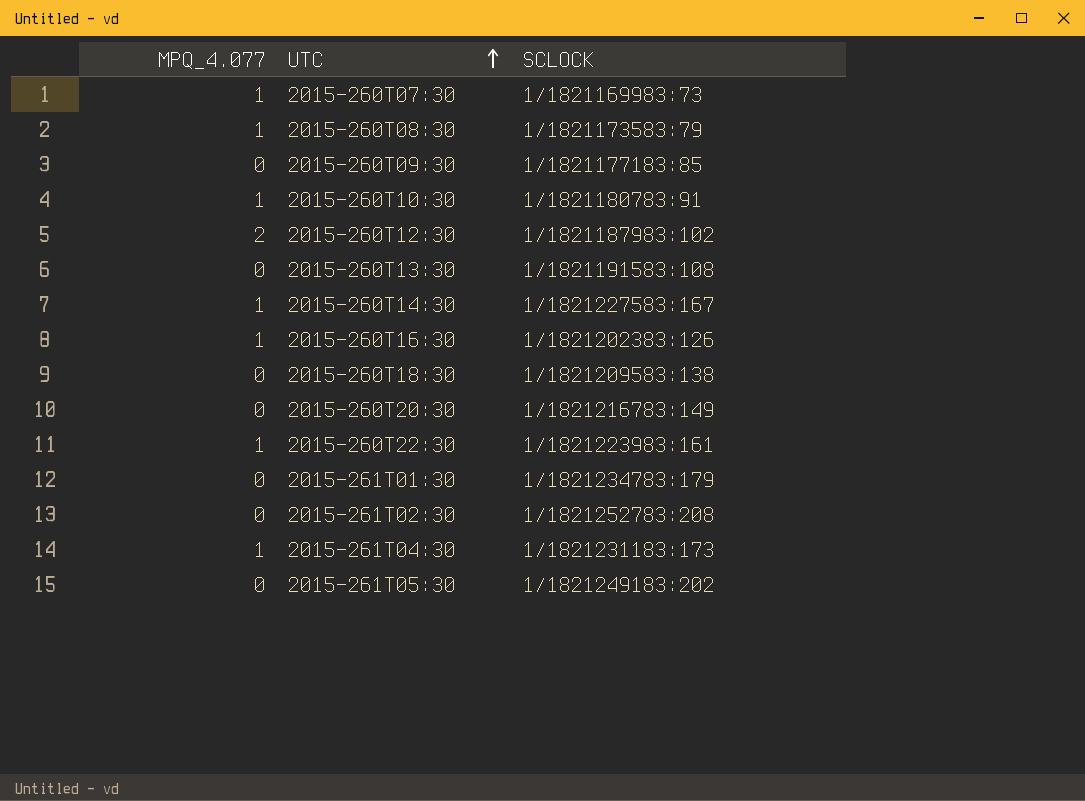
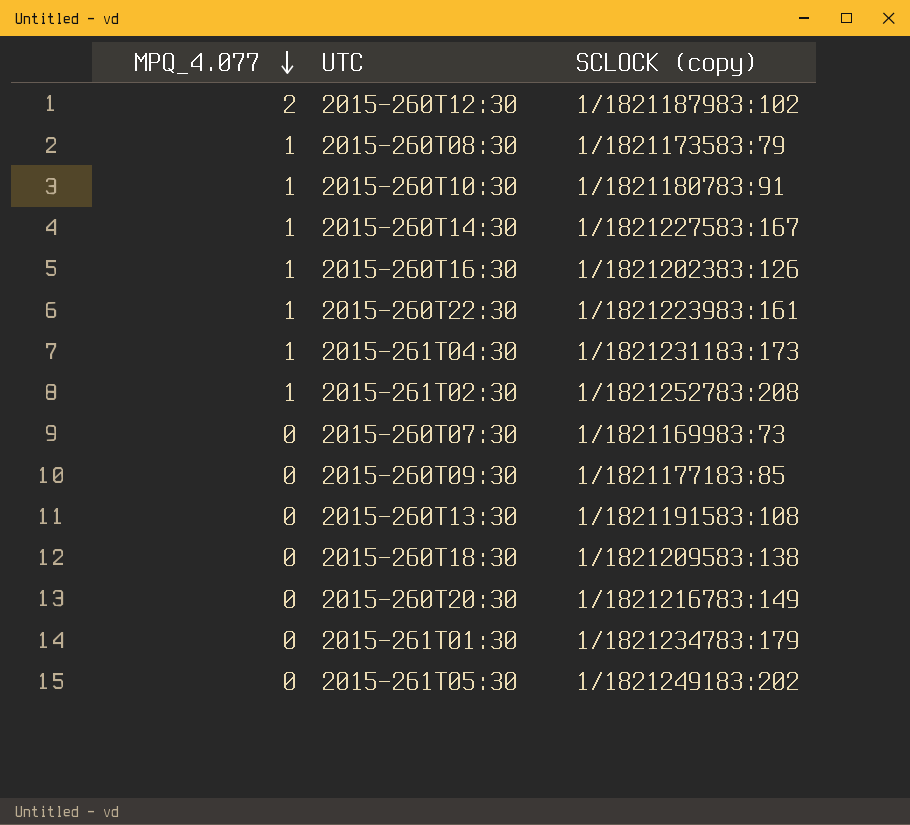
row order: UTC ascending -> MPQ_4.077 descending
column name: SCLOCK -> SCLOCK (copy)
2015-261T02:30 | MPQ_4.077: 0 -> 1
2015-260T07:30 | MPQ_4.077: 1 -> 0

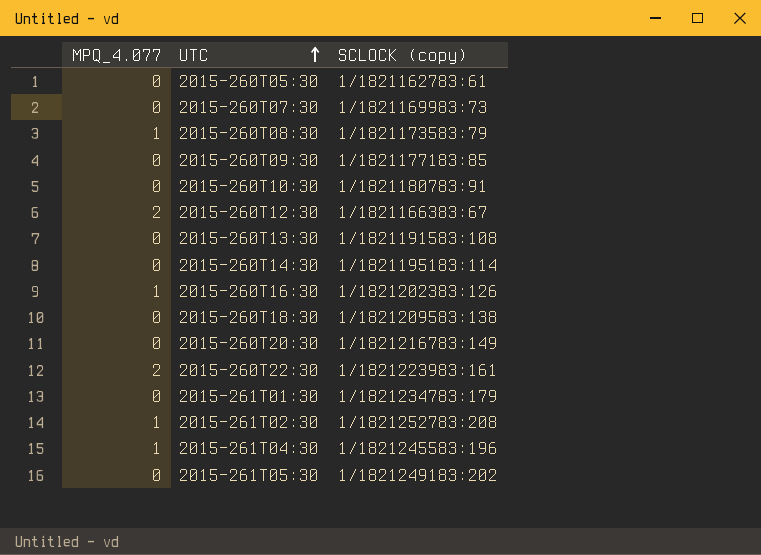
row order: MPQ_4.077 descending -> UTC ascending
row 2015-260T05:30: none -> 0 | 1/1821162783:61
2015-260T10:30 | MPQ_4.077: 1 -> 0
2015-260T12:30 | SCLOCK (copy): 1/1821187983:102 -> 1/1821166383:67
2015-260T14:30 | MPQ_4.077: 1 -> 0
2015-260T14:30 | SCLOCK (copy): 1/1821227583:167 -> 1/1821195183:114
2015-260T22:30 | MPQ_4.077: 1 -> 2
2015-261T04:30 | SCLOCK (copy): 1/1821231183:173 -> 1/1821245583:196

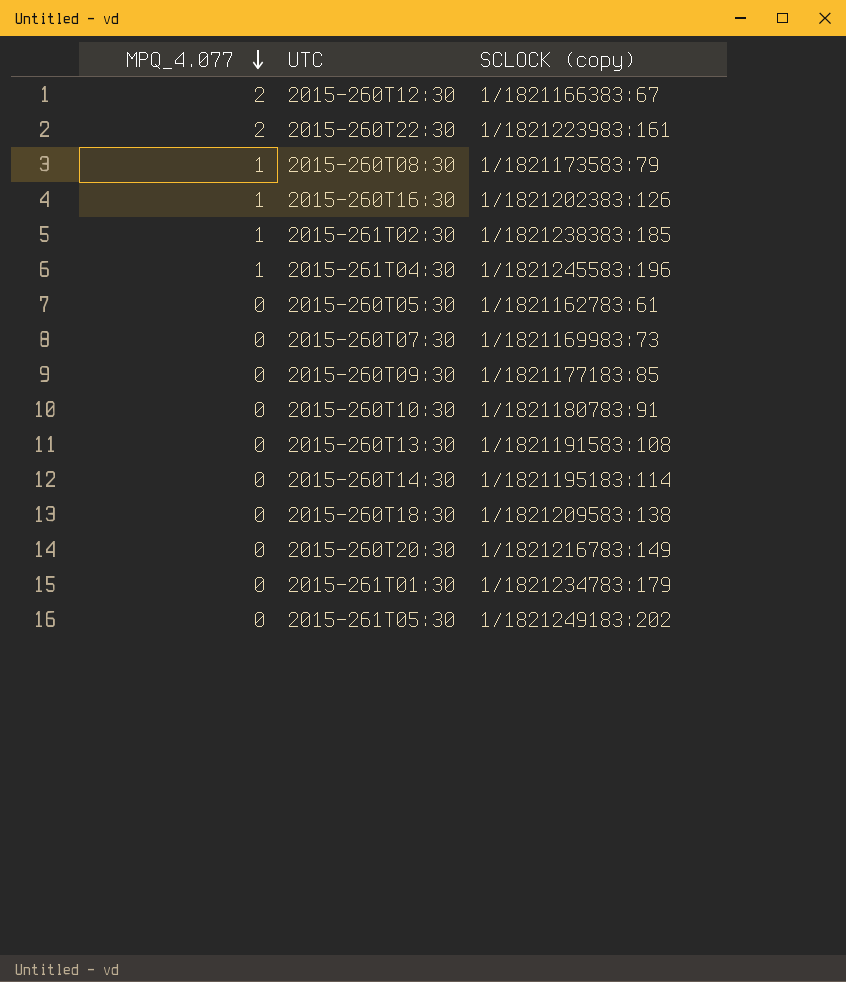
row order: UTC ascending -> MPQ_4.077 descending
2015-261T02:30 | SCLOCK (copy): 1/1821252783:208 -> 1/1821238383:185

